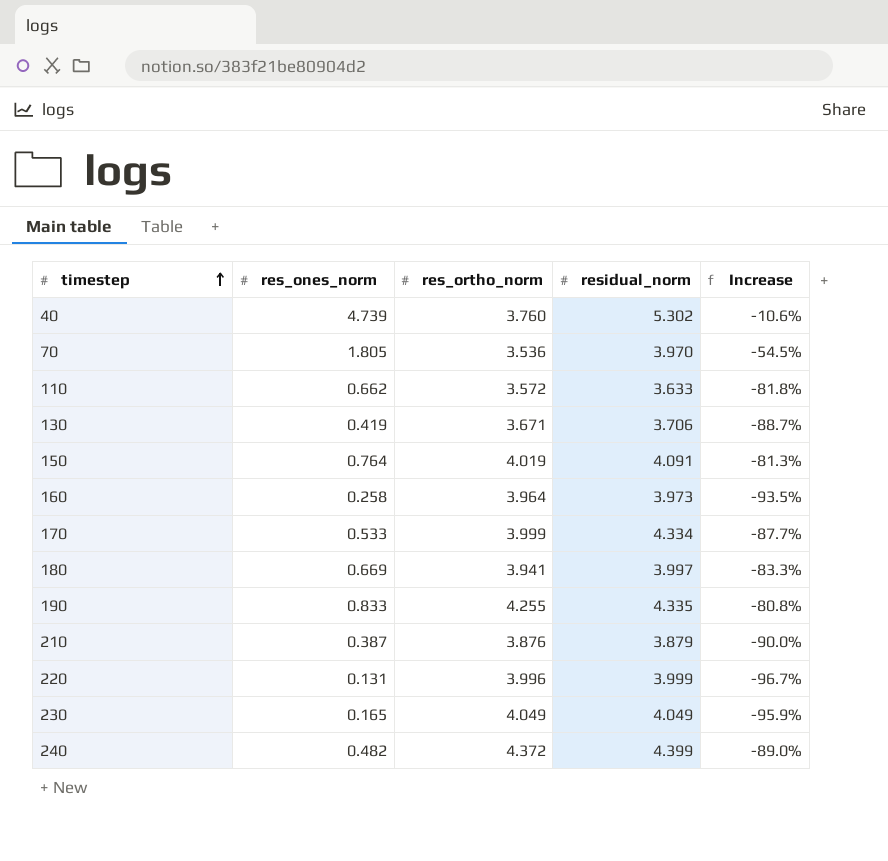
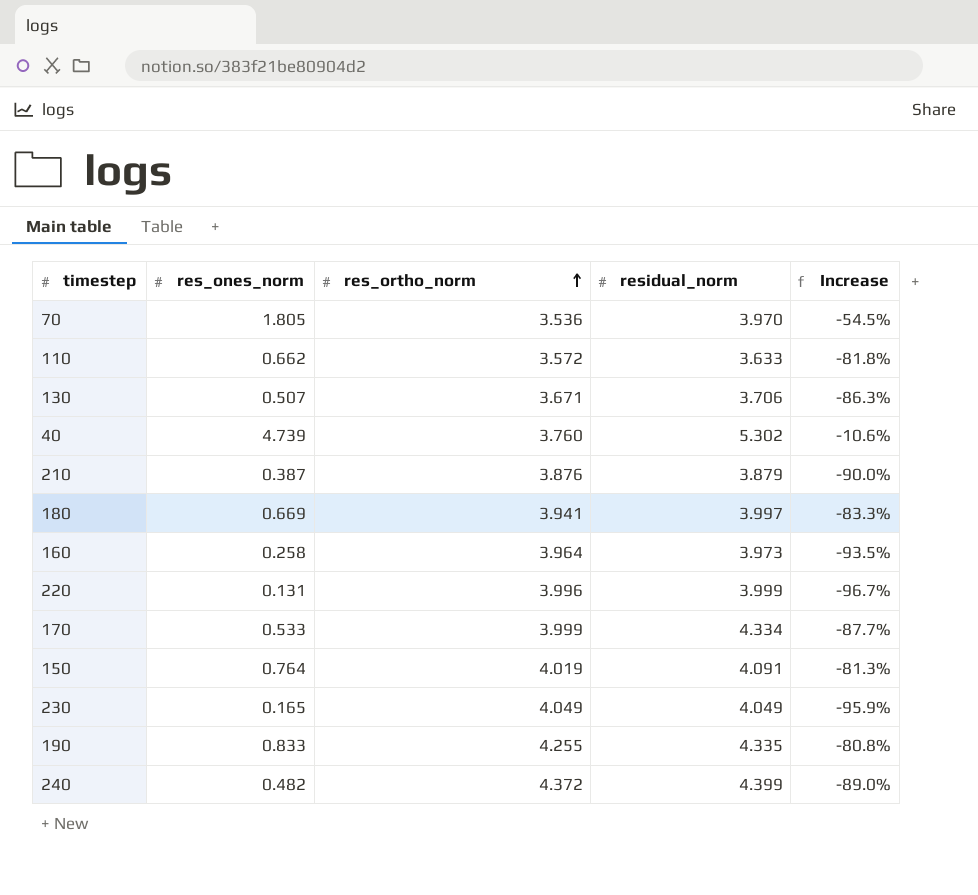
row order: timestep ascending -> res_ortho_norm ascending
130 | res_ones_norm: 0.419 -> 0.507
130 | Increase: -88.7% -> -86.3%

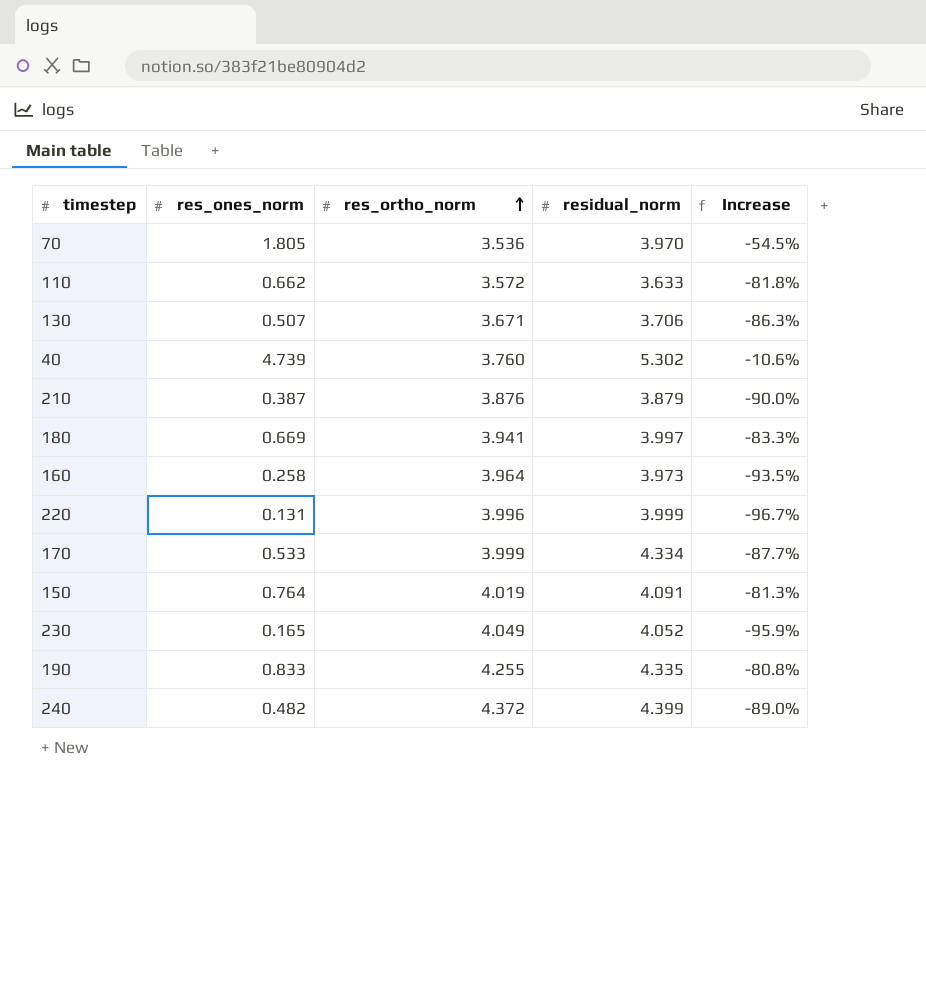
230 | residual_norm: 4.049 -> 4.052

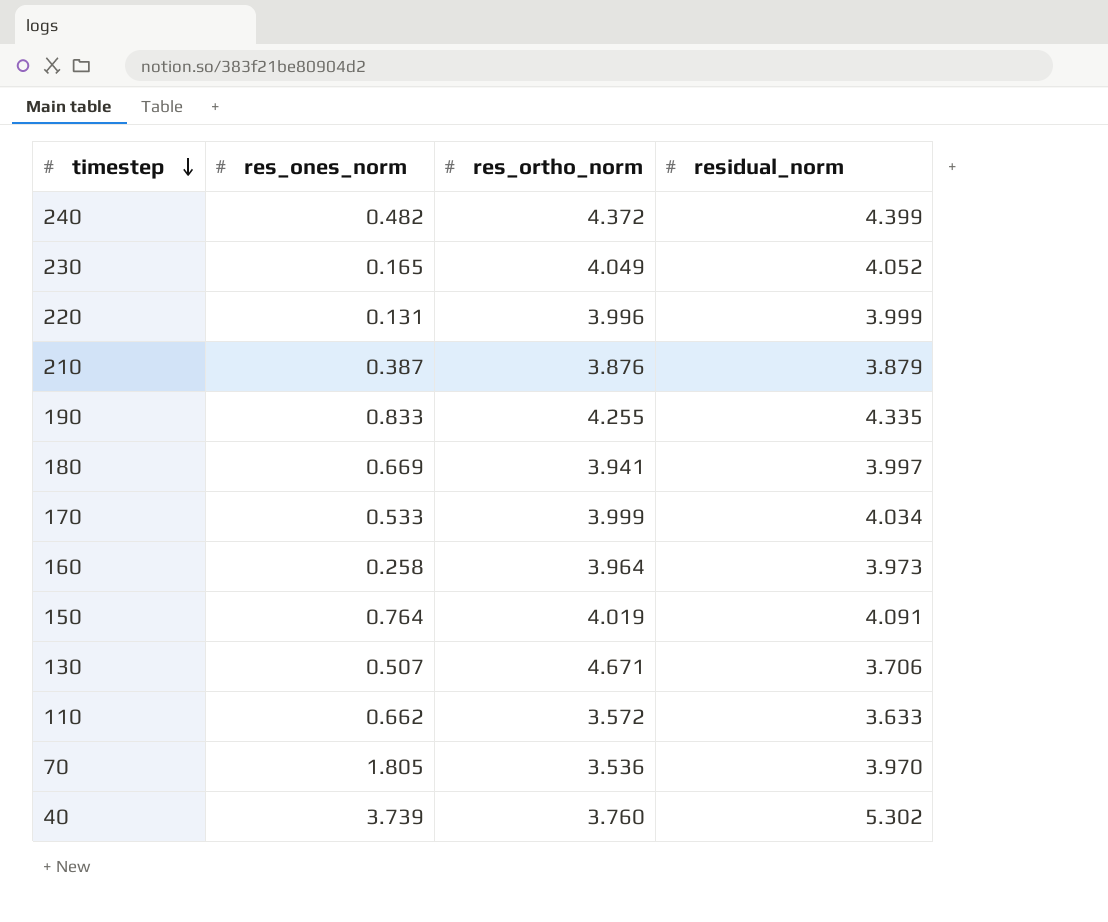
row order: res_ortho_norm ascending -> timestep descending
column Increase | formula: ([res_ones_norm] - [residual_norm]) / [residual_norm] -> none
170 | residual_norm: 4.334 -> 4.034
130 | res_ortho_norm: 3.671 -> 4.671
40 | res_ones_norm: 4.739 -> 3.739

